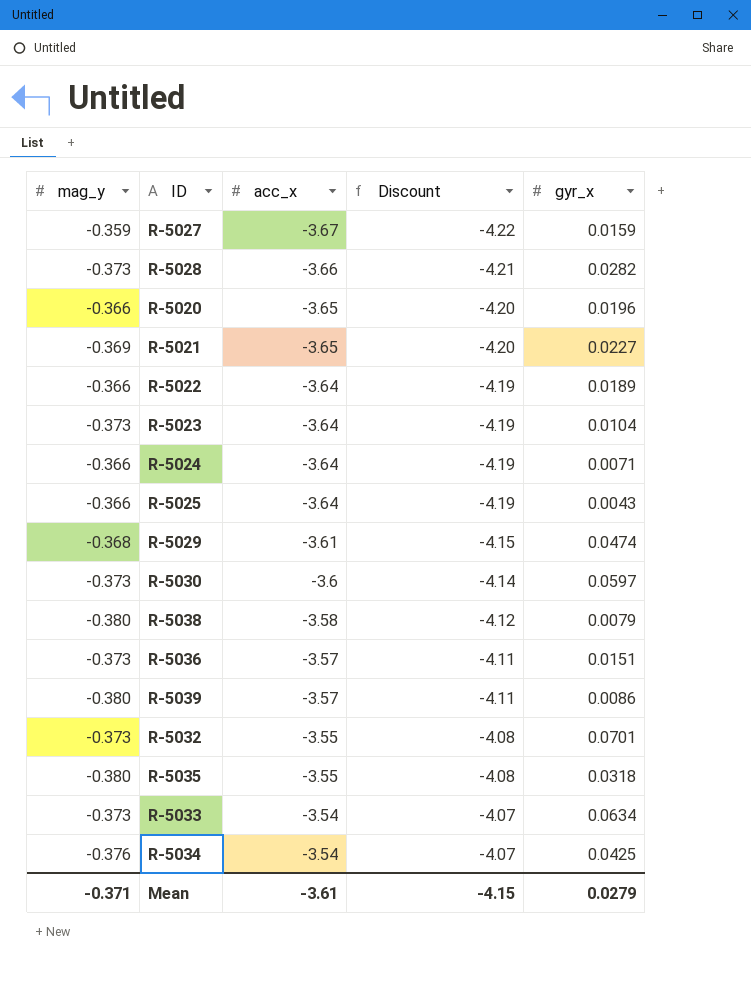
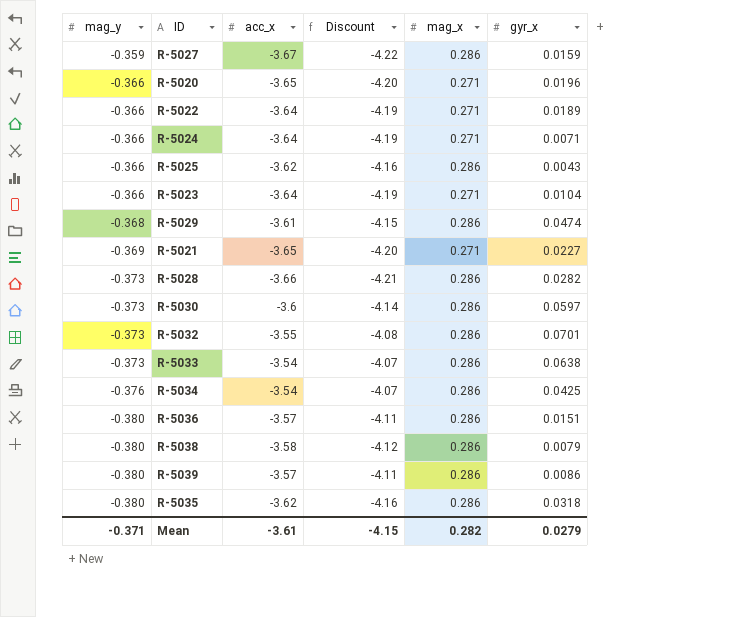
row order: acc_x ascending -> mag_y descending
column mag_x | position: none -> 5
R-5025 | acc_x: -3.64 -> -3.62
R-5025 | Discount: -4.19 -> -4.16
R-5023 | mag_y: -0.373 -> -0.366
R-5033 | gyr_x: 0.0634 -> 0.0638
R-5036 | mag_y: -0.373 -> -0.380
R-5035 | acc_x: -3.55 -> -3.62
R-5035 | Discount: -4.08 -> -4.16

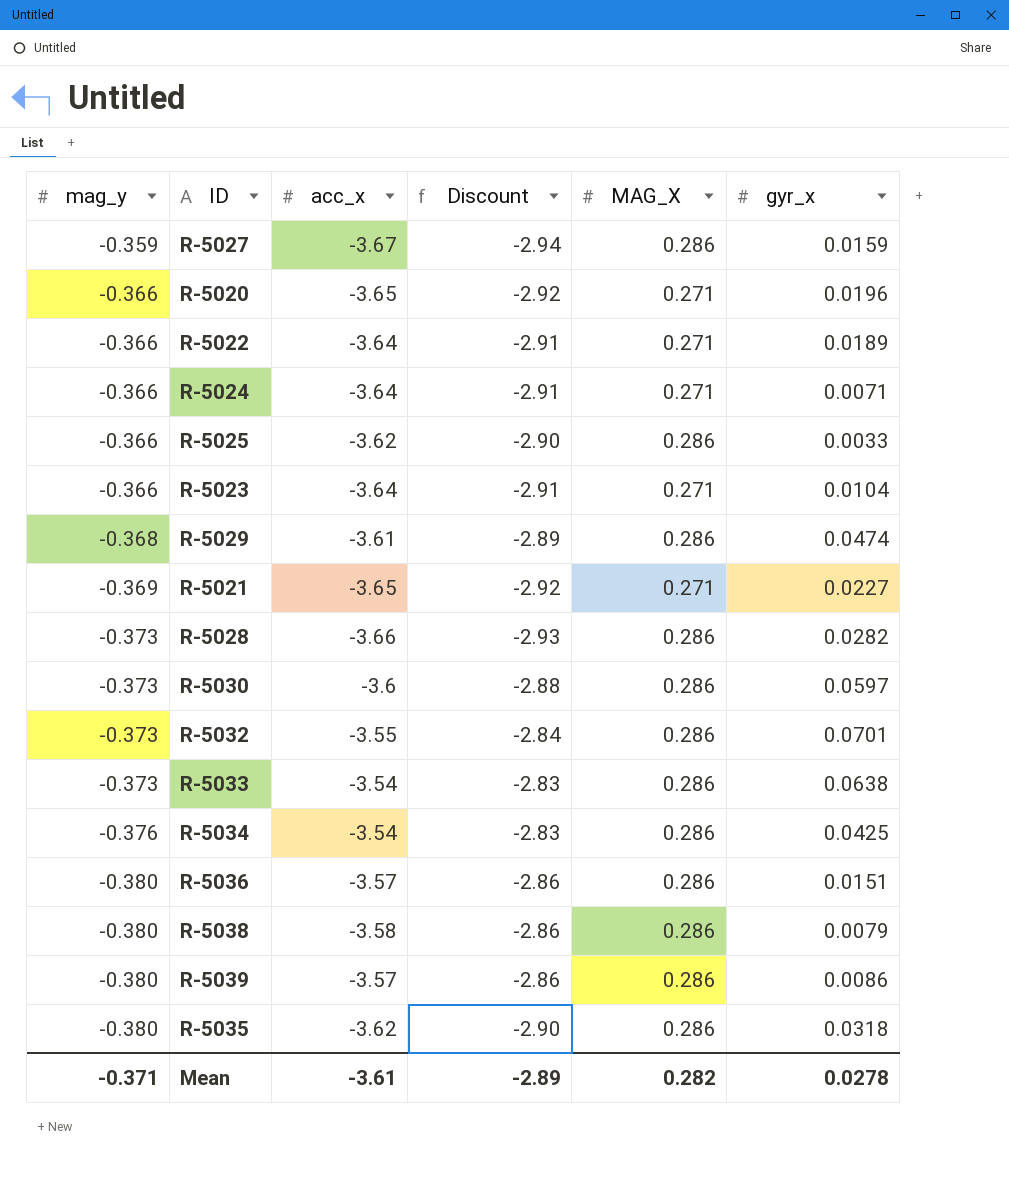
column Discount | formula: [acc_x] * 1.15 -> [acc_x] * 0.8
column name: mag_x -> MAG_X
R-5025 | gyr_x: 0.0043 -> 0.0033
Mean | Discount: -4.15 -> -2.89
Mean | gyr_x: 0.0279 -> 0.0278

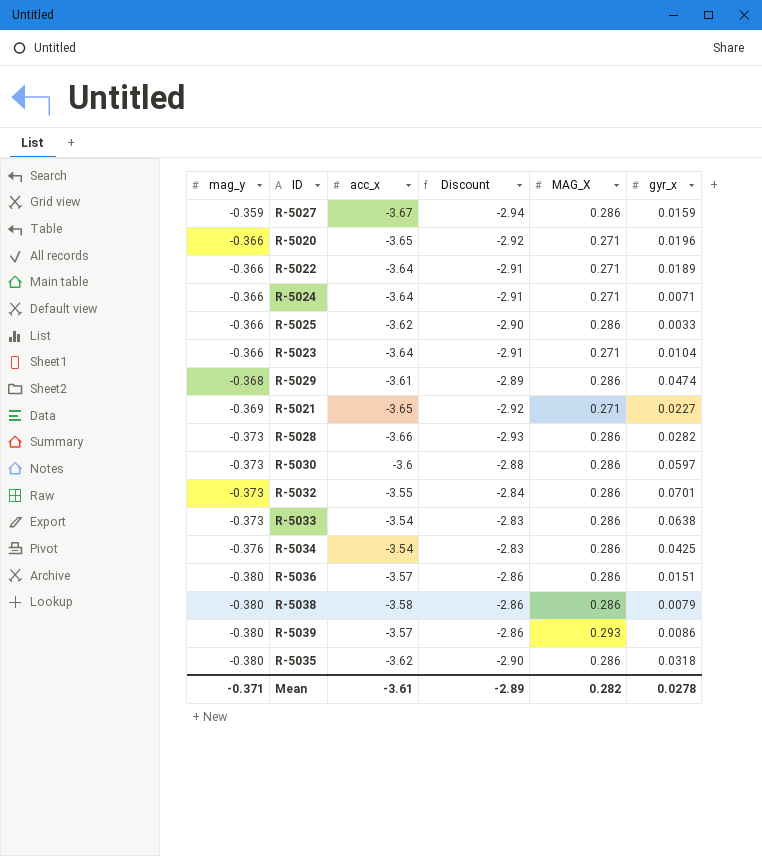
R-5039 | MAG_X: 0.286 -> 0.293

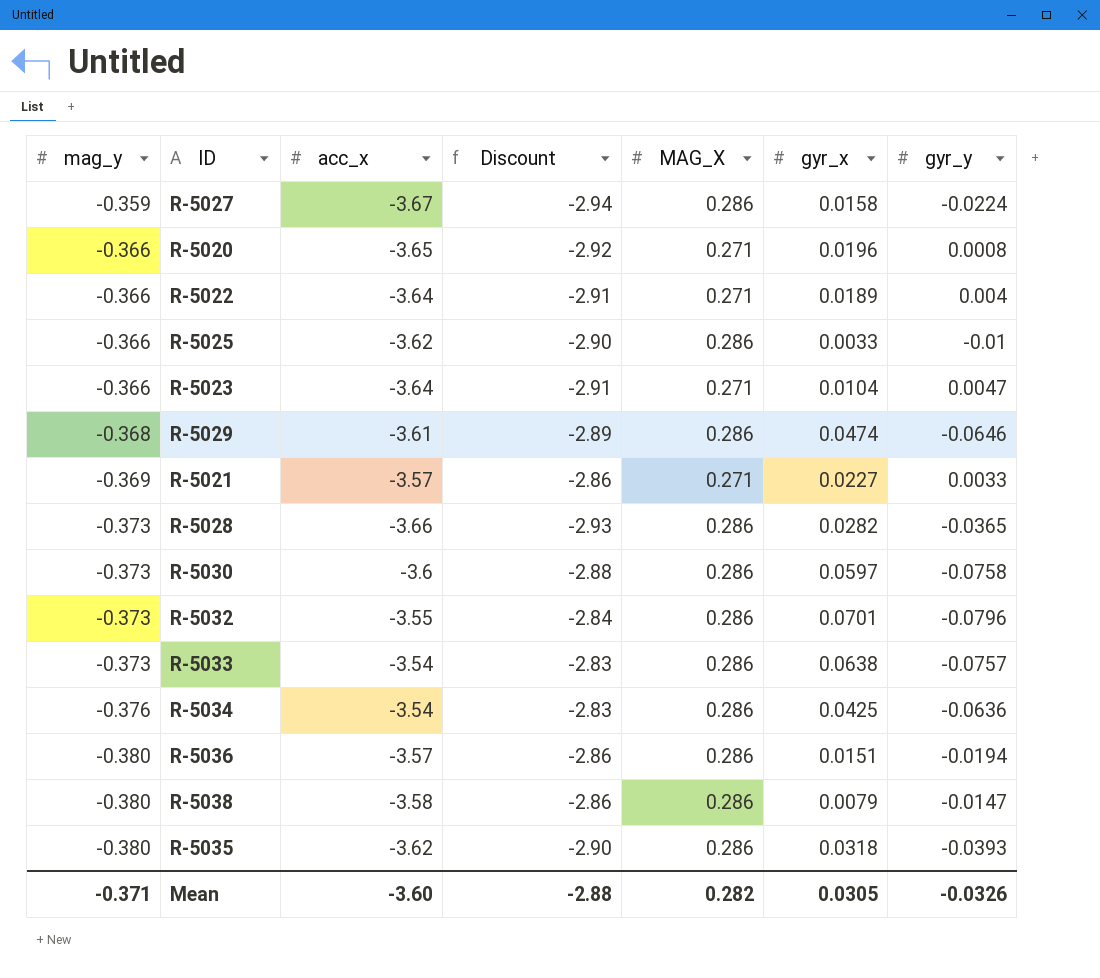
column gyr_y | position: none -> 7
row R-5024: -0.366 | -3.64 | -2.91 | 0.271 | 0.0071 -> none
row R-5039: -0.380 | -3.57 | -2.86 | 0.293 | 0.0086 -> none
R-5027 | gyr_x: 0.0159 -> 0.0158
R-5021 | acc_x: -3.65 -> -3.57
R-5021 | Discount: -2.92 -> -2.86
Mean | acc_x: -3.61 -> -3.60
Mean | Discount: -2.89 -> -2.88
Mean | gyr_x: 0.0278 -> 0.0305

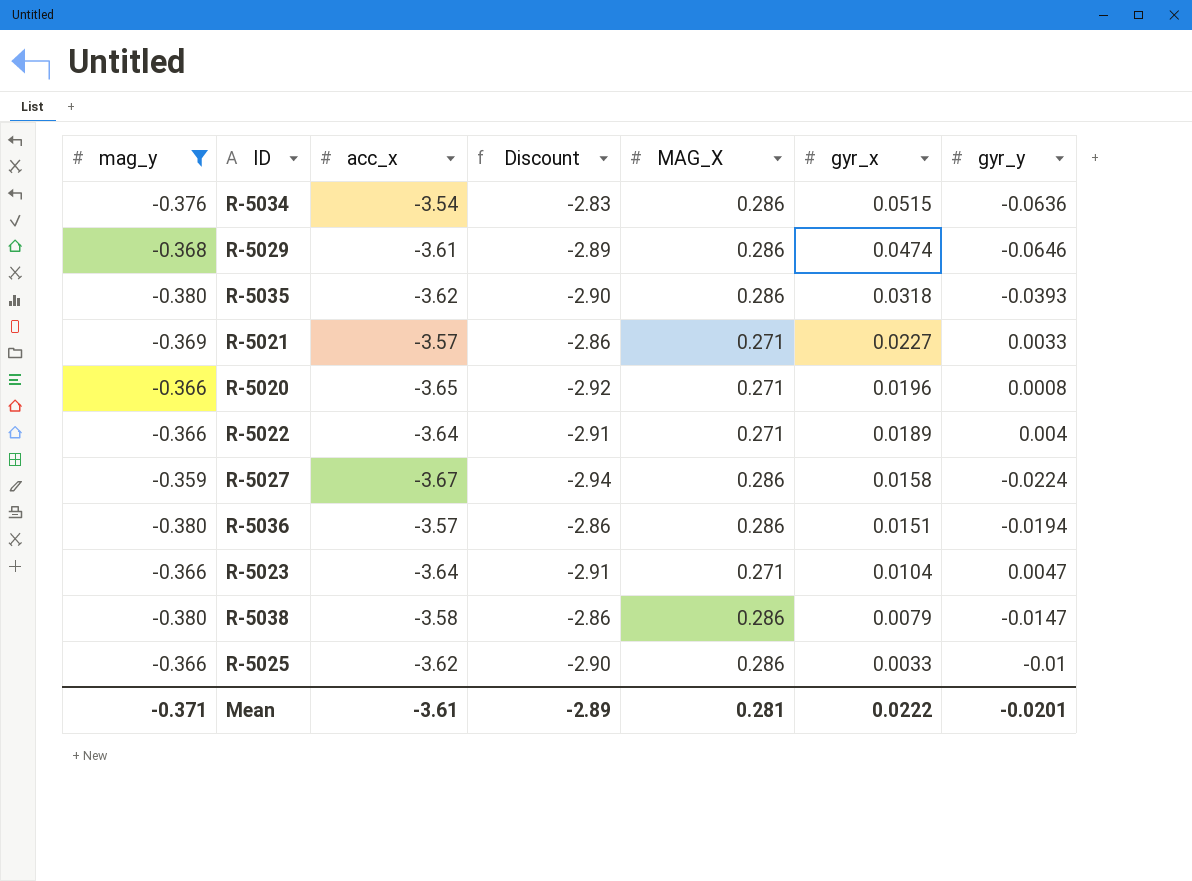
filter: none -> mag_y != -0.373
row order: mag_y descending -> gyr_x descending
R-5034 | gyr_x: 0.0425 -> 0.0515
Mean | acc_x: -3.60 -> -3.61
Mean | Discount: -2.88 -> -2.89
Mean | MAG_X: 0.282 -> 0.281
Mean | gyr_x: 0.0305 -> 0.0222
Mean | gyr_y: -0.0326 -> -0.0201

